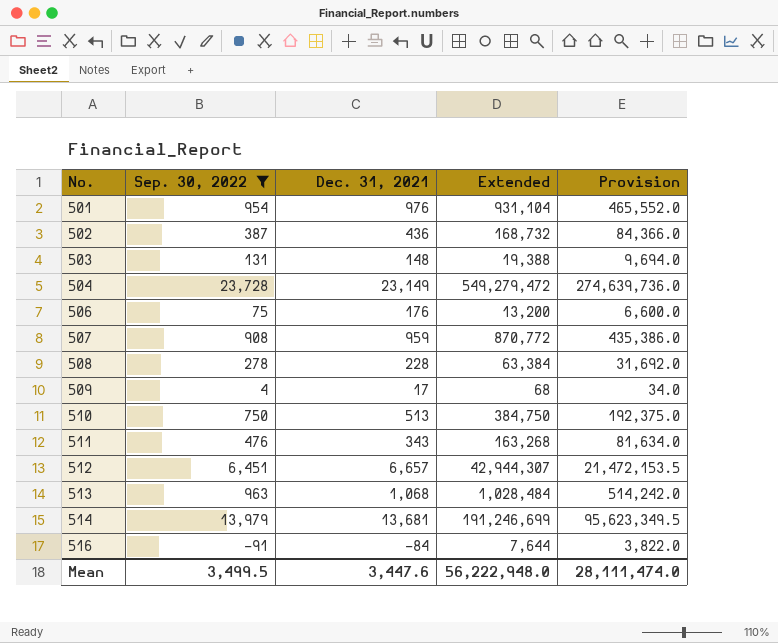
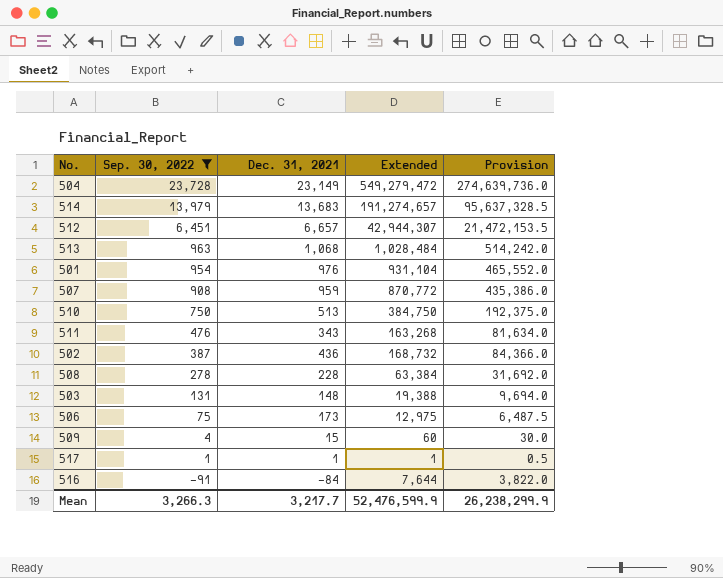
row order: No. ascending -> Sep. 30, 2022 descending
514 | Dec. 31, 2021: 13,681 -> 13,683
514 | Extended: 191,246,699 -> 191,274,657
514 | Provision: 95,623,349.5 -> 95,637,328.5
506 | Dec. 31, 2021: 176 -> 173
506 | Extended: 13,200 -> 12,975
506 | Provision: 6,600.0 -> 6,487.5
509 | Dec. 31, 2021: 17 -> 15
509 | Extended: 68 -> 60
509 | Provision: 34.0 -> 30.0
row 517: none -> 1 | 1 | 1 | 0.5
Mean | Sep. 30, 2022: 3,499.5 -> 3,266.3
Mean | Dec. 31, 2021: 3,447.6 -> 3,217.7
Mean | Extended: 56,222,948.0 -> 52,476,599.9
Mean | Provision: 28,111,474.0 -> 26,238,299.9

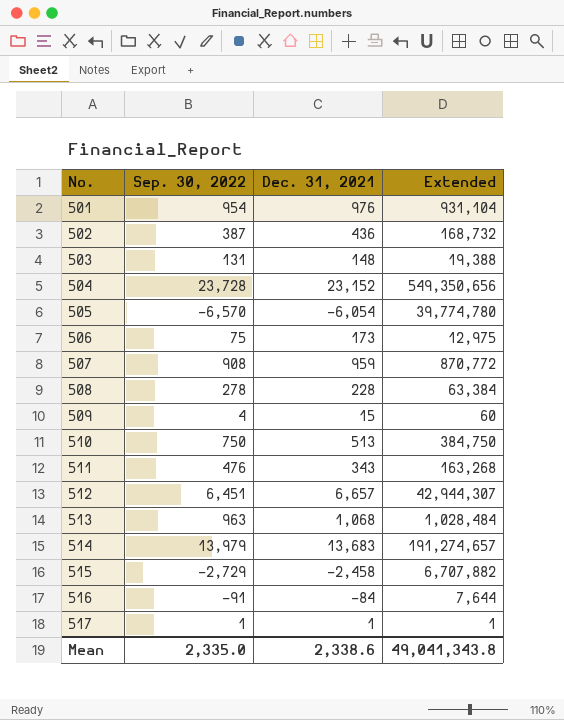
filter: Sep. 30, 2022 >= -91 -> none
row order: Sep. 30, 2022 descending -> No. ascending
column Provision | formula: [Extended] * 0.5 -> none
504 | Dec. 31, 2021: 23,149 -> 23,152
504 | Extended: 549,279,472 -> 549,350,656
Mean | Sep. 30, 2022: 3,266.3 -> 2,335.0
Mean | Dec. 31, 2021: 3,217.7 -> 2,338.6
Mean | Extended: 52,476,599.9 -> 49,041,343.8

